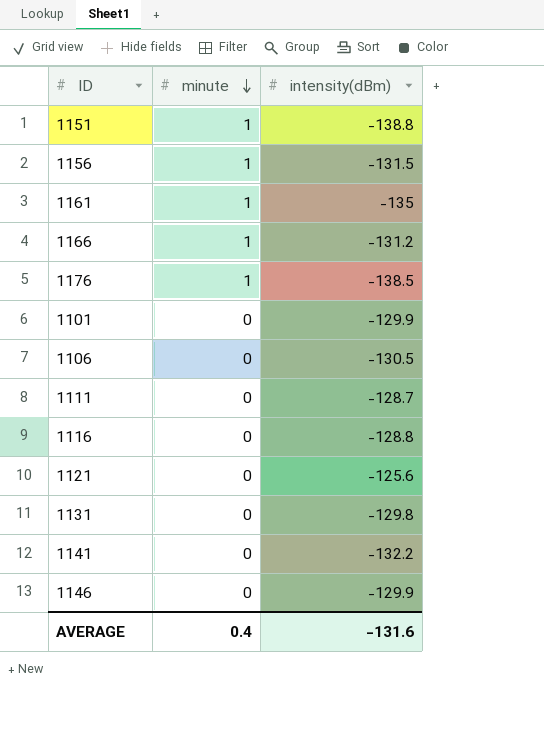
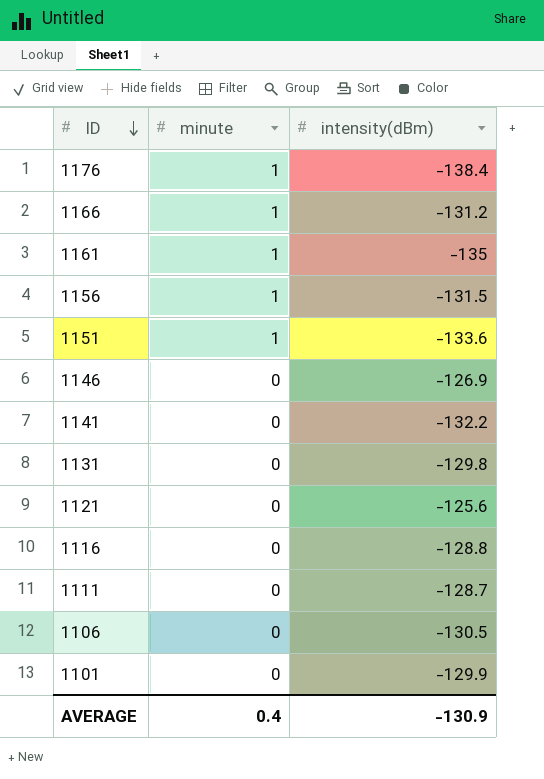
row order: minute descending -> ID descending
1176 | intensity(dBm): -138.5 -> -138.4
1151 | intensity(dBm): -138.8 -> -133.6
1146 | intensity(dBm): -129.9 -> -126.9
AVERAGE | intensity(dBm): -131.6 -> -130.9

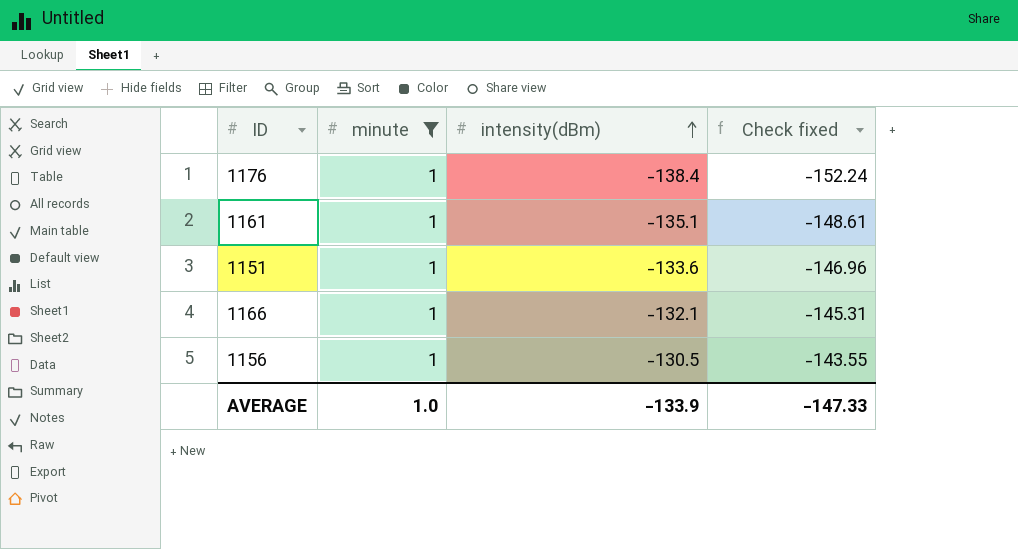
filter: none -> minute = 1
row order: ID descending -> intensity(dBm) ascending
column Check fixed | formula: none -> [intensity(dBm)] * 1.1
1161 | intensity(dBm): -135 -> -135.1
1166 | intensity(dBm): -131.2 -> -132.1
1156 | intensity(dBm): -131.5 -> -130.5
AVERAGE | minute: 0.4 -> 1.0
AVERAGE | intensity(dBm): -130.9 -> -133.9

